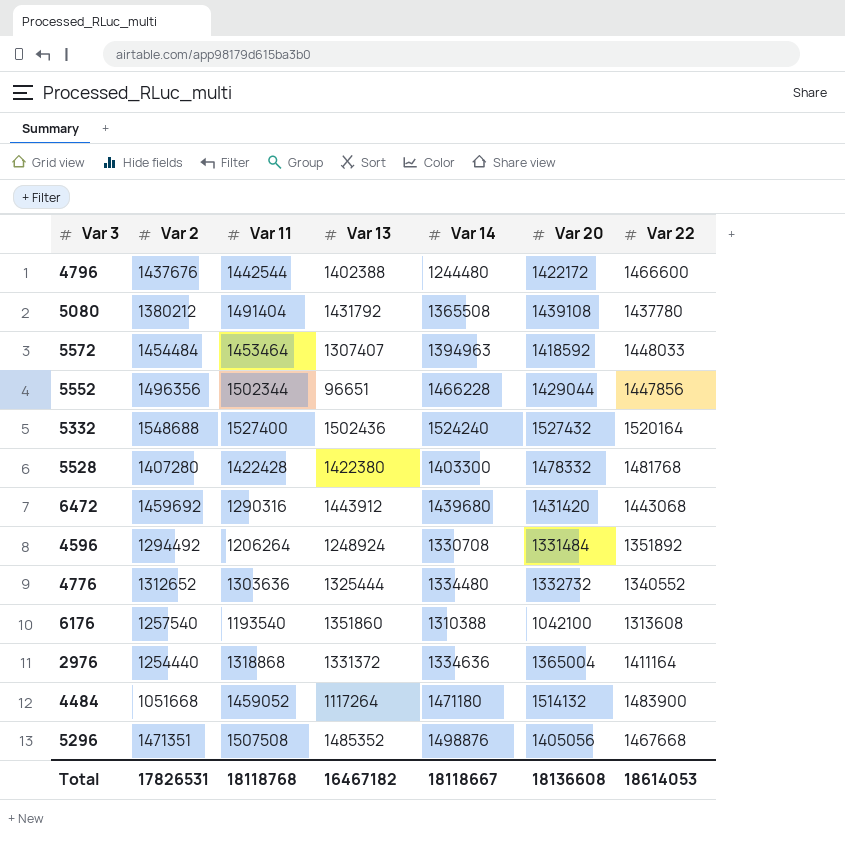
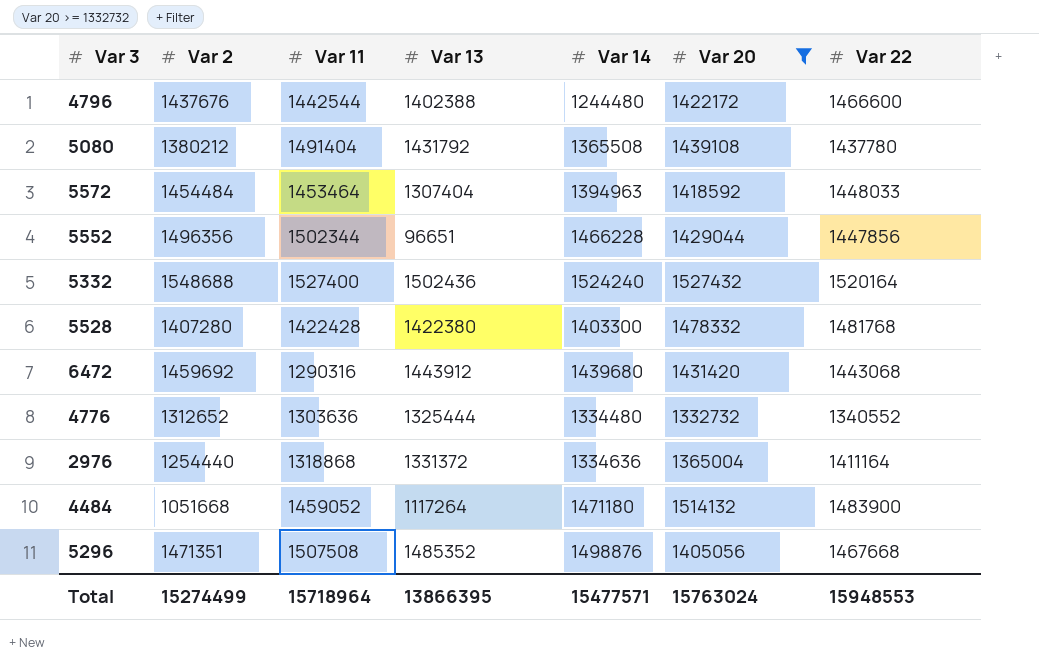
filter: none -> Var 20 >= 1332732
5572 | Var 13: 1307407 -> 1307404
Total | Var 2: 17826531 -> 15274499
Total | Var 11: 18118768 -> 15718964
Total | Var 13: 16467182 -> 13866395
Total | Var 14: 18118667 -> 15477571
Total | Var 20: 18136608 -> 15763024
Total | Var 22: 18614053 -> 15948553

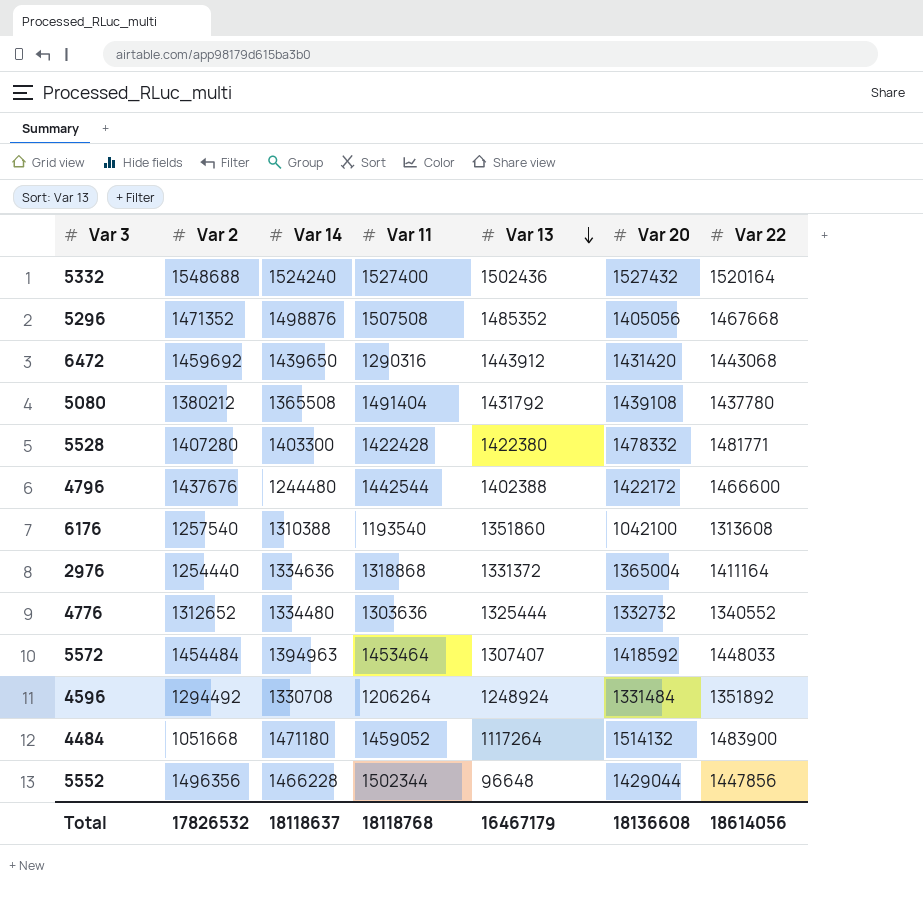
filter: Var 20 >= 1332732 -> none
row order: none -> Var 13 descending
column Var 14 | position: 5 -> 3
5296 | Var 2: 1471351 -> 1471352
6472 | Var 14: 1439680 -> 1439650
5528 | Var 22: 1481768 -> 1481771
5572 | Var 13: 1307404 -> 1307407
5552 | Var 13: 96651 -> 96648
Total | Var 2: 15274499 -> 17826532
Total | Var 14: 15477571 -> 18118637
Total | Var 11: 15718964 -> 18118768
Total | Var 13: 13866395 -> 16467179
Total | Var 20: 15763024 -> 18136608
Total | Var 22: 15948553 -> 18614056

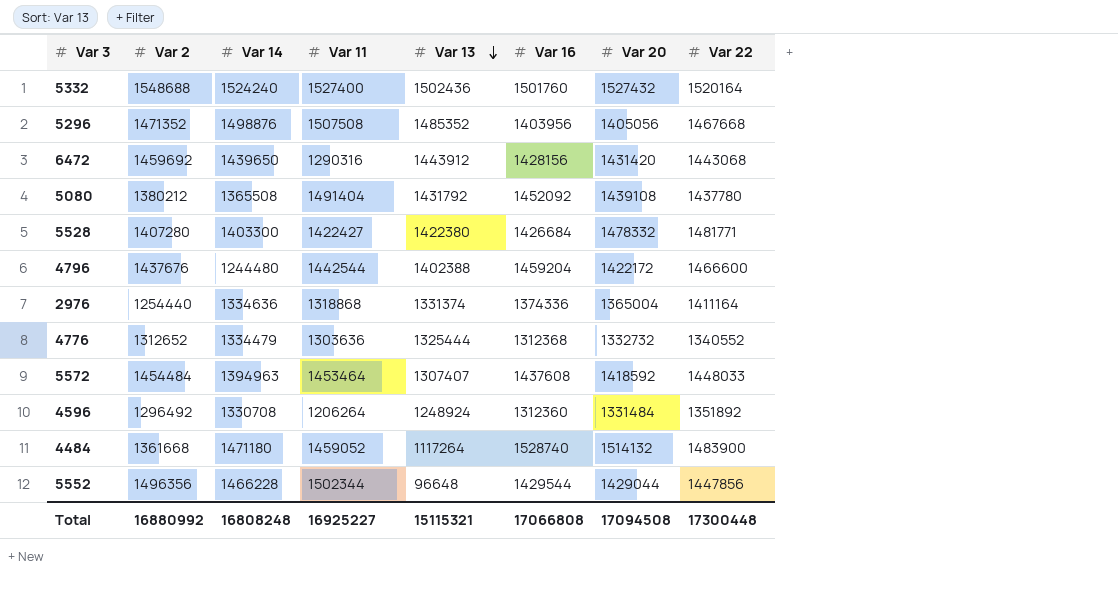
column Var 16 | position: none -> 6
row 6176: 1257540 | 1310388 | 1193540 | 1351860 | 1042100 | 1313608 -> none
5528 | Var 11: 1422428 -> 1422427
2976 | Var 13: 1331372 -> 1331374
4776 | Var 14: 1334480 -> 1334479
4596 | Var 2: 1294492 -> 1296492
4484 | Var 2: 1051668 -> 1361668
Total | Var 2: 17826532 -> 16880992
Total | Var 14: 18118637 -> 16808248
Total | Var 11: 18118768 -> 16925227
Total | Var 13: 16467179 -> 15115321
Total | Var 20: 18136608 -> 17094508
Total | Var 22: 18614056 -> 17300448

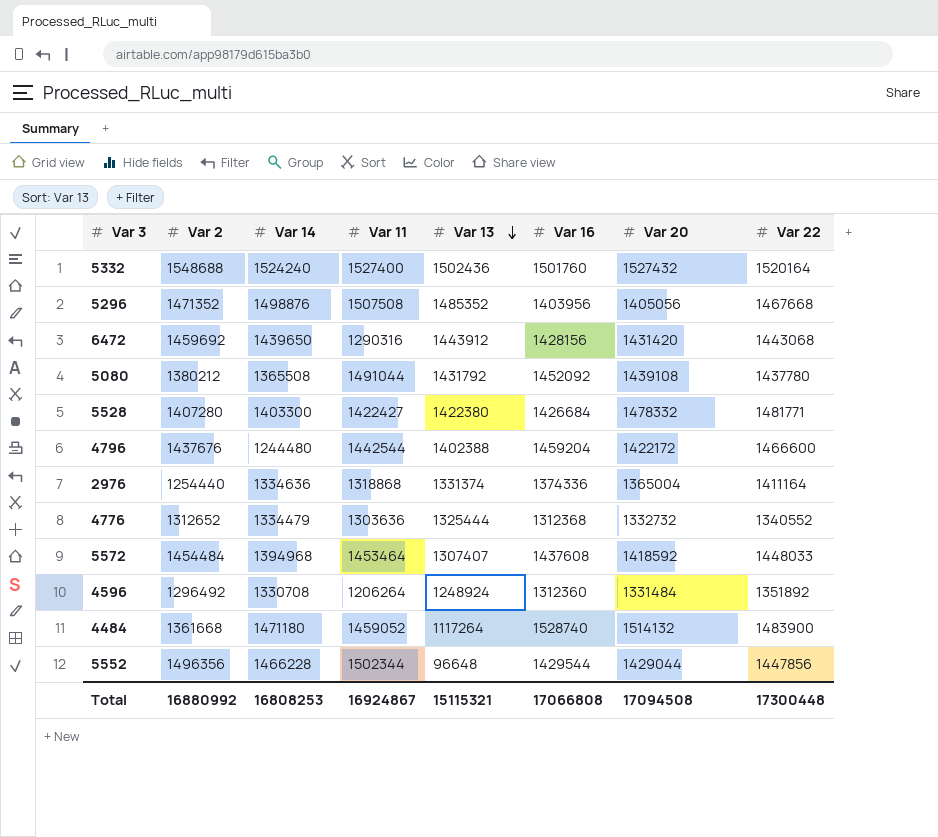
5080 | Var 11: 1491404 -> 1491044
5572 | Var 14: 1394963 -> 1394968
Total | Var 14: 16808248 -> 16808253
Total | Var 11: 16925227 -> 16924867

